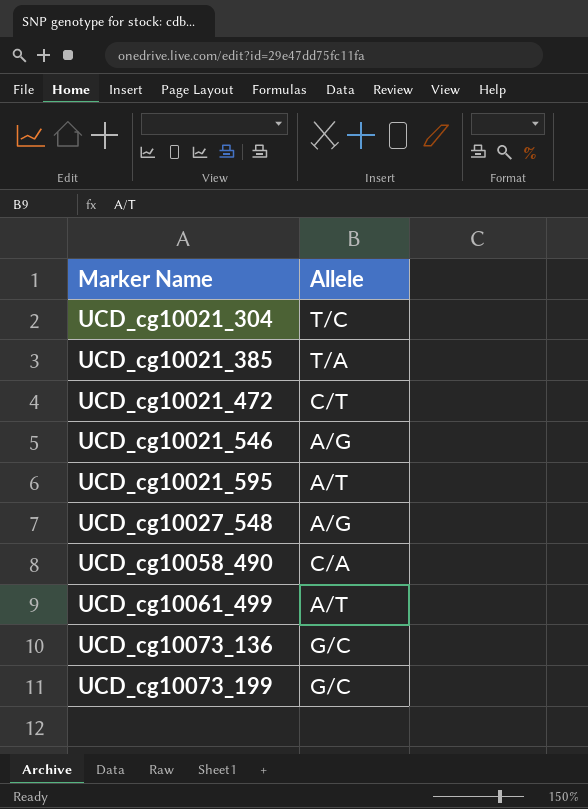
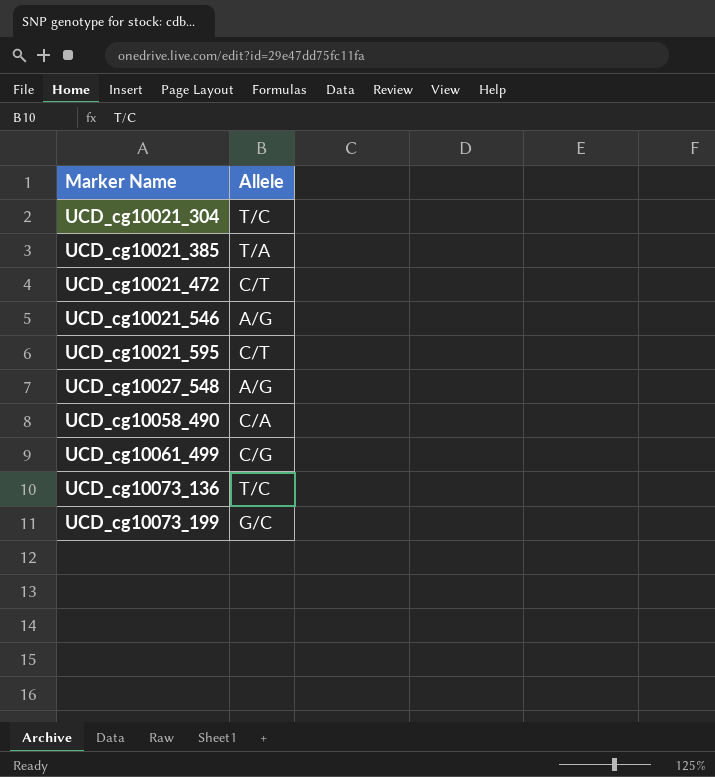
UCD_cg10021_595 | Allele: A/T -> C/T
UCD_cg10061_499 | Allele: A/T -> C/G
UCD_cg10073_136 | Allele: G/C -> T/C

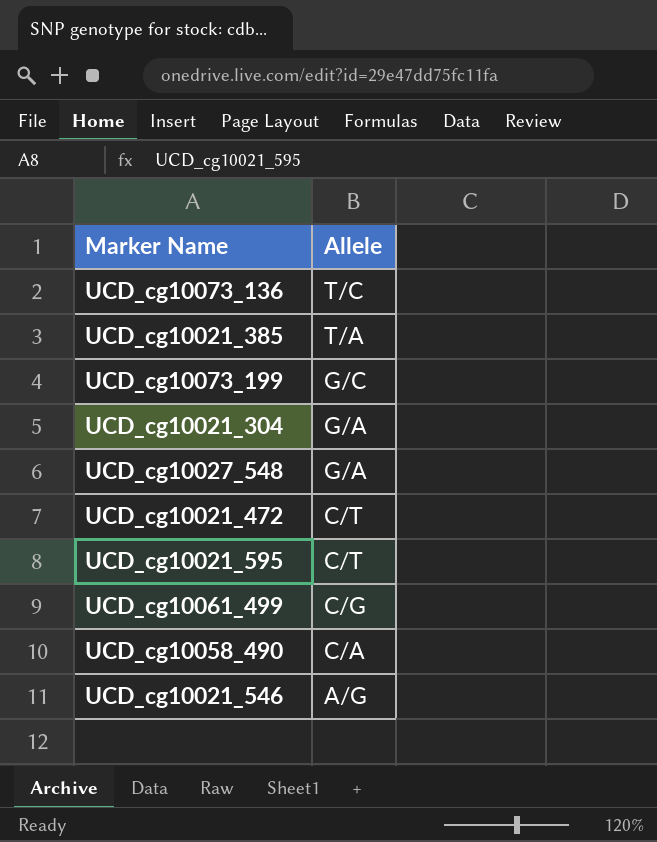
row order: Marker Name ascending -> Allele descending
UCD_cg10021_304 | Allele: T/C -> G/A
UCD_cg10027_548 | Allele: A/G -> G/A

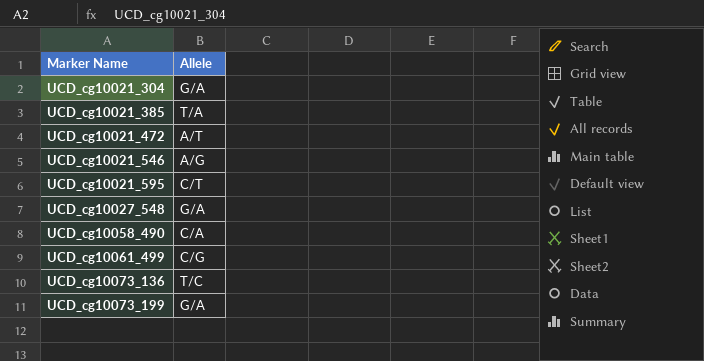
row order: Allele descending -> Marker Name ascending
UCD_cg10021_472 | Allele: C/T -> A/T
UCD_cg10073_199 | Allele: G/C -> G/A

